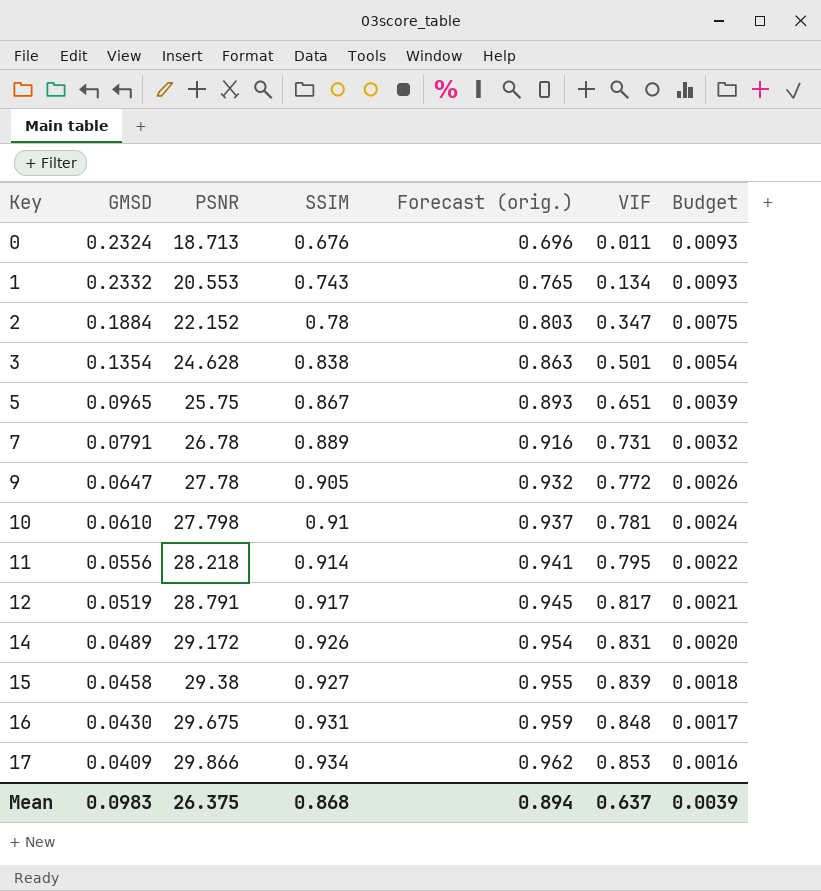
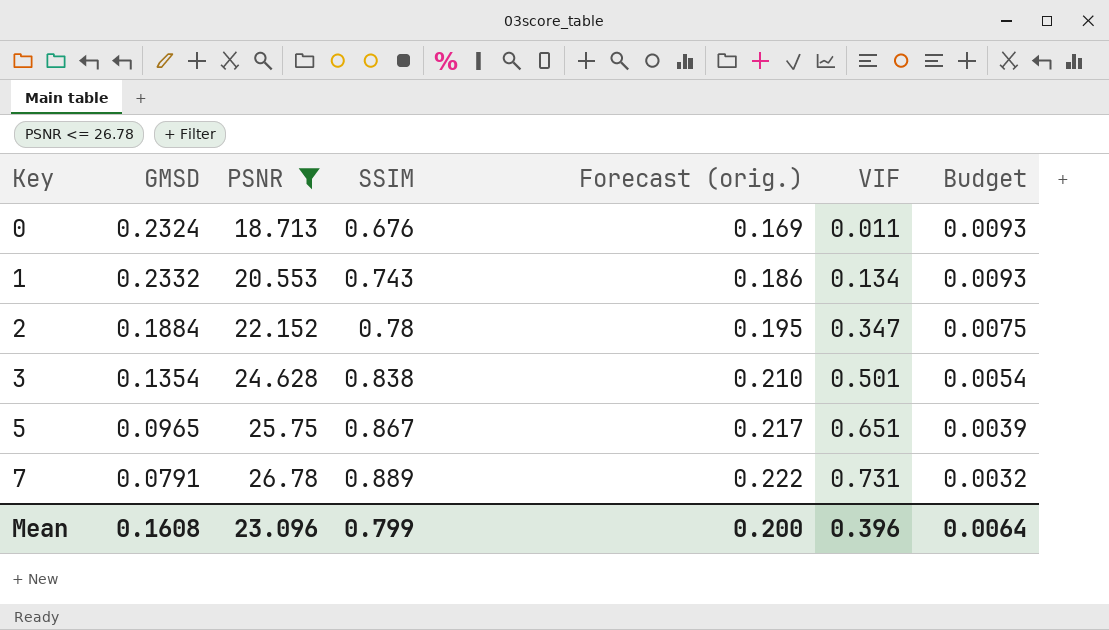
filter: none -> PSNR <= 26.78
column Forecast (orig.) | formula: [SSIM] * 1.03 -> [SSIM] * 0.25
Mean | GMSD: 0.0983 -> 0.1608
Mean | PSNR: 26.375 -> 23.096
Mean | SSIM: 0.868 -> 0.799
Mean | Forecast (orig.): 0.894 -> 0.200
Mean | VIF: 0.637 -> 0.396
Mean | Budget: 0.0039 -> 0.0064

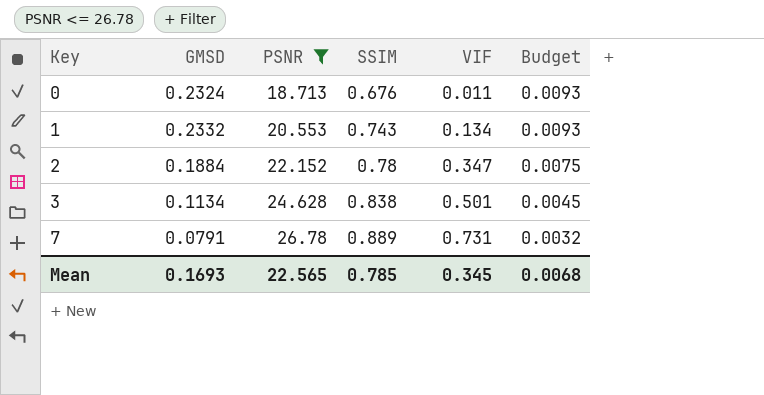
column Forecast (orig.) | formula: [SSIM] * 0.25 -> none
row 5: 0.0965 | 25.75 | 0.867 | 0.217 | 0.651 | 0.0039 -> none
3 | GMSD: 0.1354 -> 0.1134
3 | Budget: 0.0054 -> 0.0045
Mean | GMSD: 0.1608 -> 0.1693
Mean | PSNR: 23.096 -> 22.565
Mean | SSIM: 0.799 -> 0.785
Mean | VIF: 0.396 -> 0.345
Mean | Budget: 0.0064 -> 0.0068

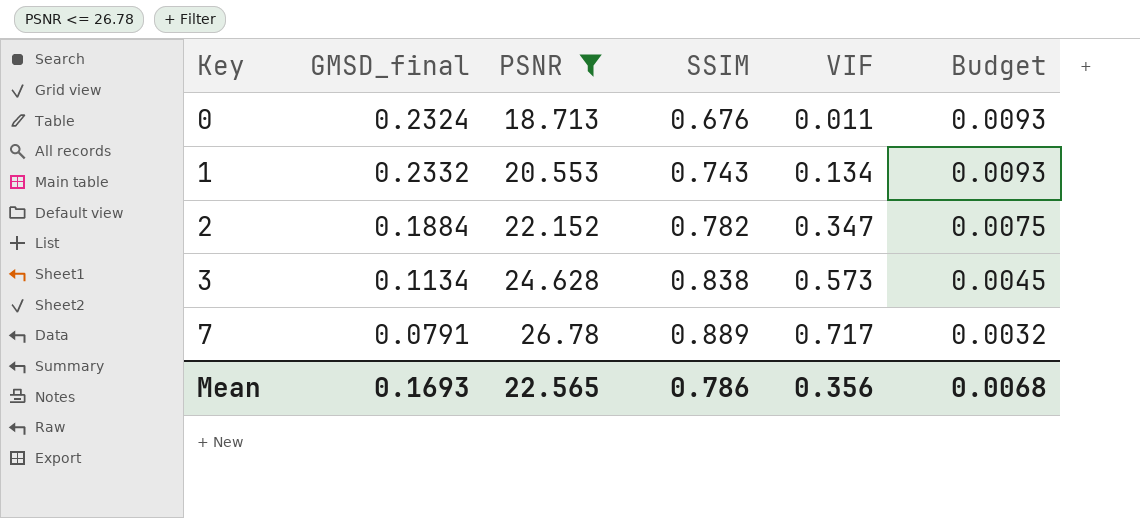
column name: GMSD -> GMSD_final
2 | SSIM: 0.78 -> 0.782
3 | VIF: 0.501 -> 0.573
7 | VIF: 0.731 -> 0.717
Mean | SSIM: 0.785 -> 0.786
Mean | VIF: 0.345 -> 0.356

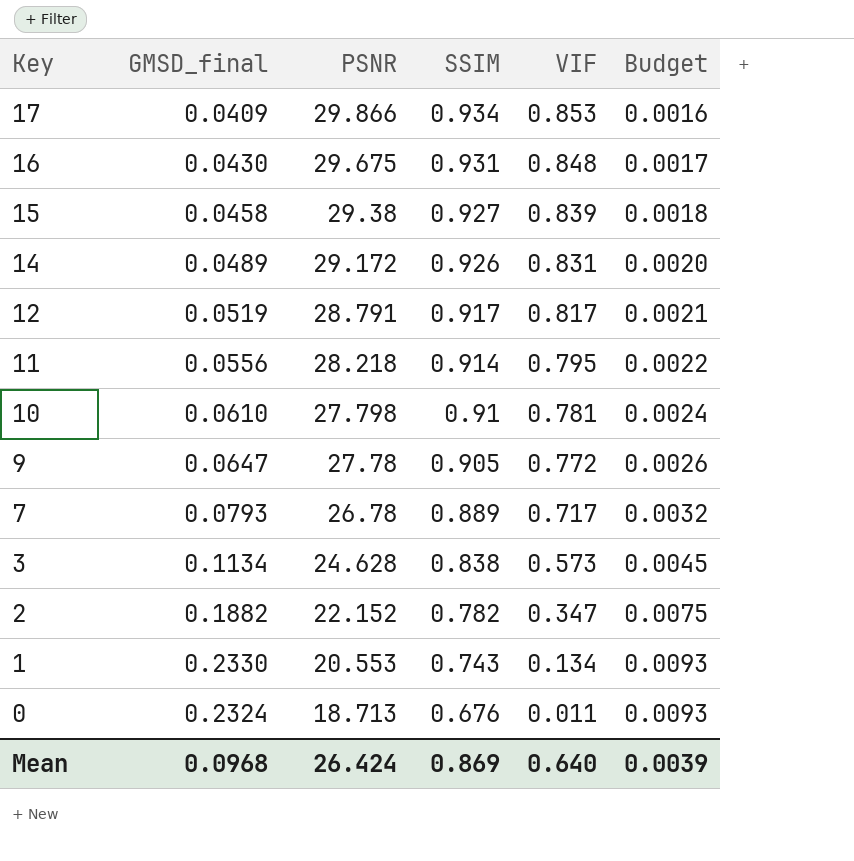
filter: PSNR <= 26.78 -> none
row order: Key ascending -> Key descending
7 | GMSD_final: 0.0791 -> 0.0793
2 | GMSD_final: 0.1884 -> 0.1882
1 | GMSD_final: 0.2332 -> 0.2330
Mean | GMSD_final: 0.1693 -> 0.0968
Mean | PSNR: 22.565 -> 26.424
Mean | SSIM: 0.786 -> 0.869
Mean | VIF: 0.356 -> 0.640
Mean | Budget: 0.0068 -> 0.0039

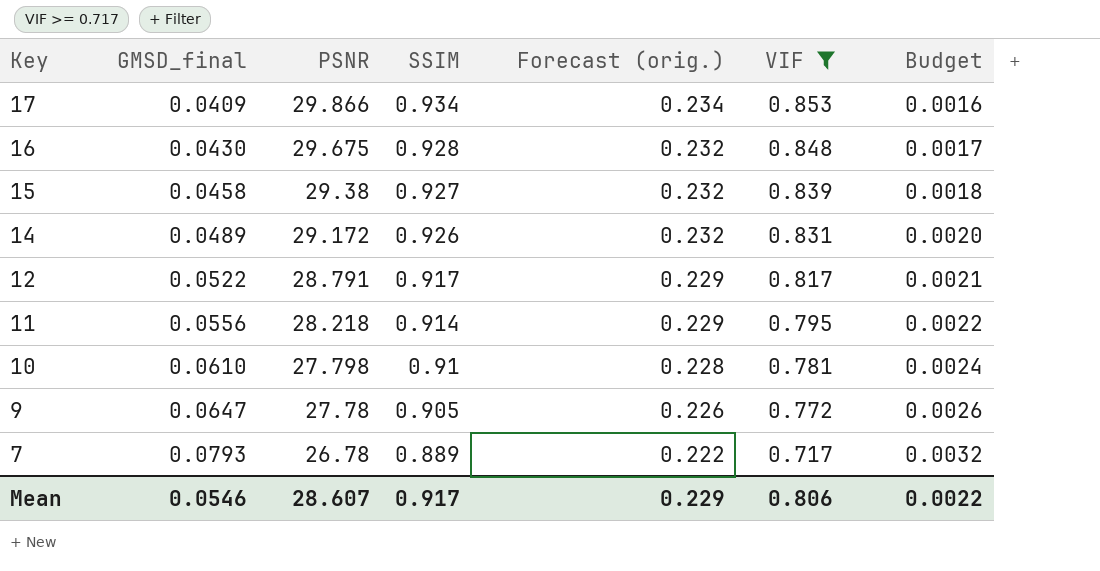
filter: none -> VIF >= 0.717
column Forecast (orig.) | formula: none -> [SSIM] * 0.25
16 | SSIM: 0.931 -> 0.928
12 | GMSD_final: 0.0519 -> 0.0522
Mean | GMSD_final: 0.0968 -> 0.0546
Mean | PSNR: 26.424 -> 28.607
Mean | SSIM: 0.869 -> 0.917
Mean | VIF: 0.640 -> 0.806
Mean | Budget: 0.0039 -> 0.0022

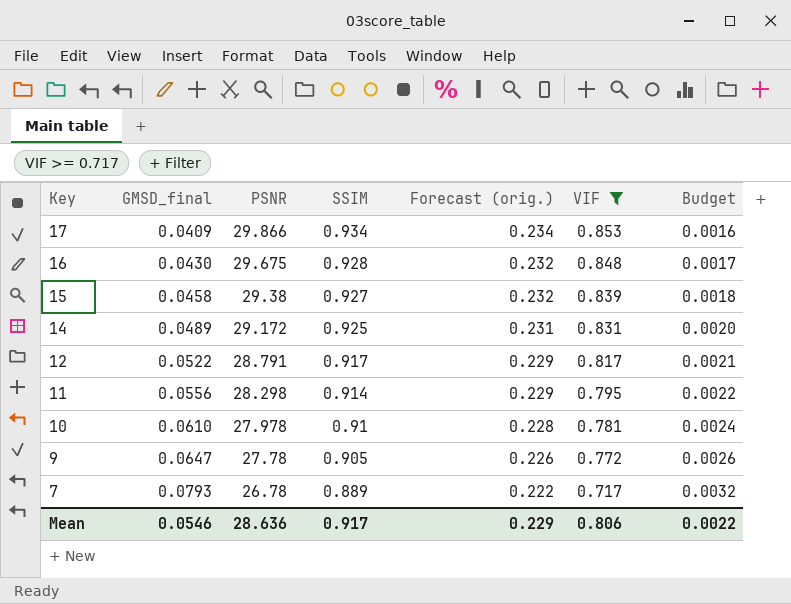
14 | SSIM: 0.926 -> 0.925
14 | Forecast (orig.): 0.232 -> 0.231
11 | PSNR: 28.218 -> 28.298
10 | PSNR: 27.798 -> 27.978
Mean | PSNR: 28.607 -> 28.636

